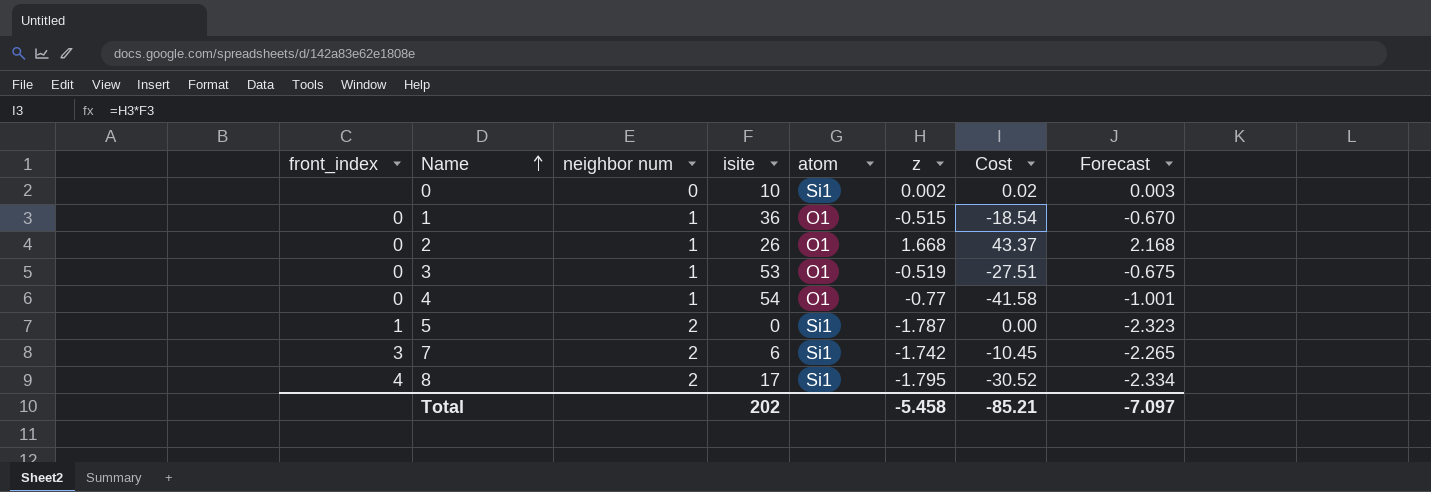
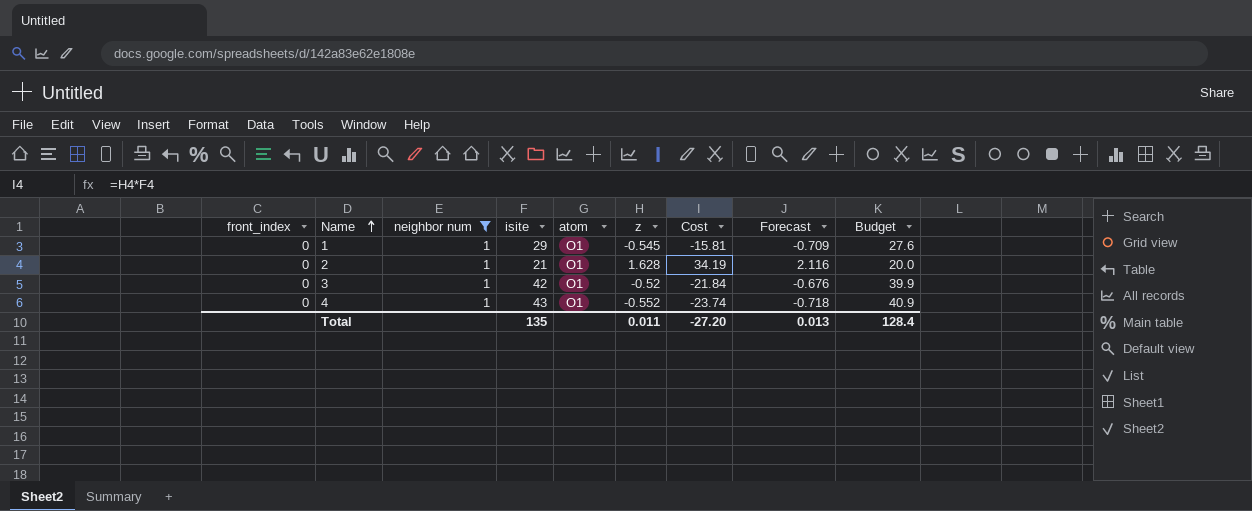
filter: none -> neighbor num = 1
column Budget | formula: none -> [isite] * 0.95
1 | isite: 36 -> 29
1 | z: -0.515 -> -0.545
1 | Cost: -18.54 -> -15.81
1 | Forecast: -0.670 -> -0.709
2 | isite: 26 -> 21
2 | z: 1.668 -> 1.628
2 | Cost: 43.37 -> 34.19
2 | Forecast: 2.168 -> 2.116
3 | isite: 53 -> 42
3 | z: -0.519 -> -0.52
3 | Cost: -27.51 -> -21.84
3 | Forecast: -0.675 -> -0.676
4 | isite: 54 -> 43
4 | z: -0.77 -> -0.552
4 | Cost: -41.58 -> -23.74
4 | Forecast: -1.001 -> -0.718
Total | isite: 202 -> 135
Total | z: -5.458 -> 0.011
Total | Cost: -85.21 -> -27.20
Total | Forecast: -7.097 -> 0.013

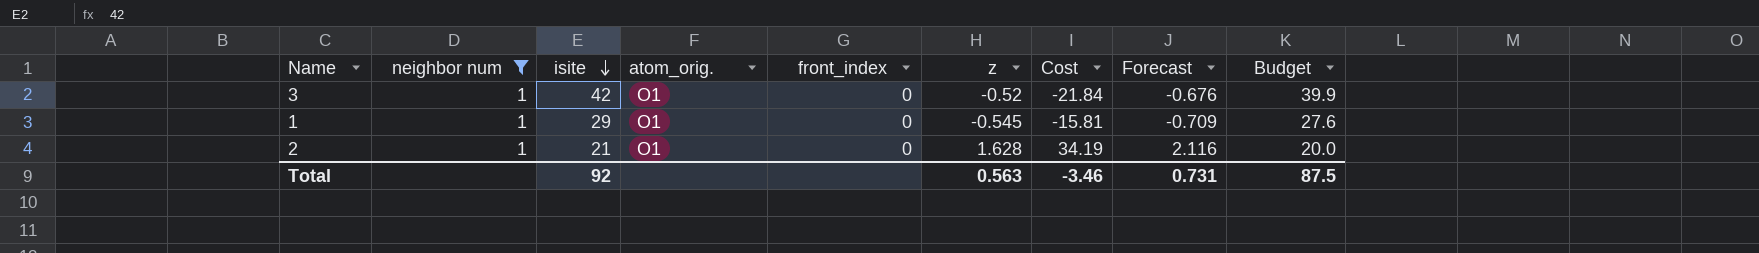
row order: Name ascending -> isite descending
column name: atom -> atom_orig.
column front_index | position: 1 -> 5
row 4: 0 | 1 | 43 | O1 | -0.552 | -23.74 | -0.718 | 40.9 -> none
Total | isite: 135 -> 92
Total | z: 0.011 -> 0.563
Total | Cost: -27.20 -> -3.46
Total | Forecast: 0.013 -> 0.731
Total | Budget: 128.4 -> 87.5

